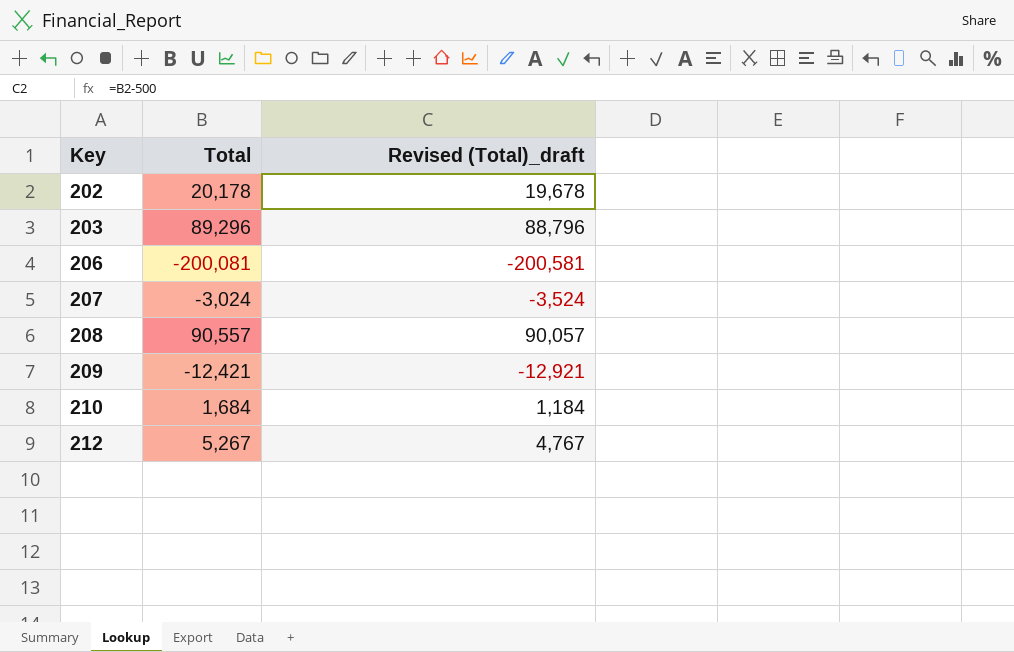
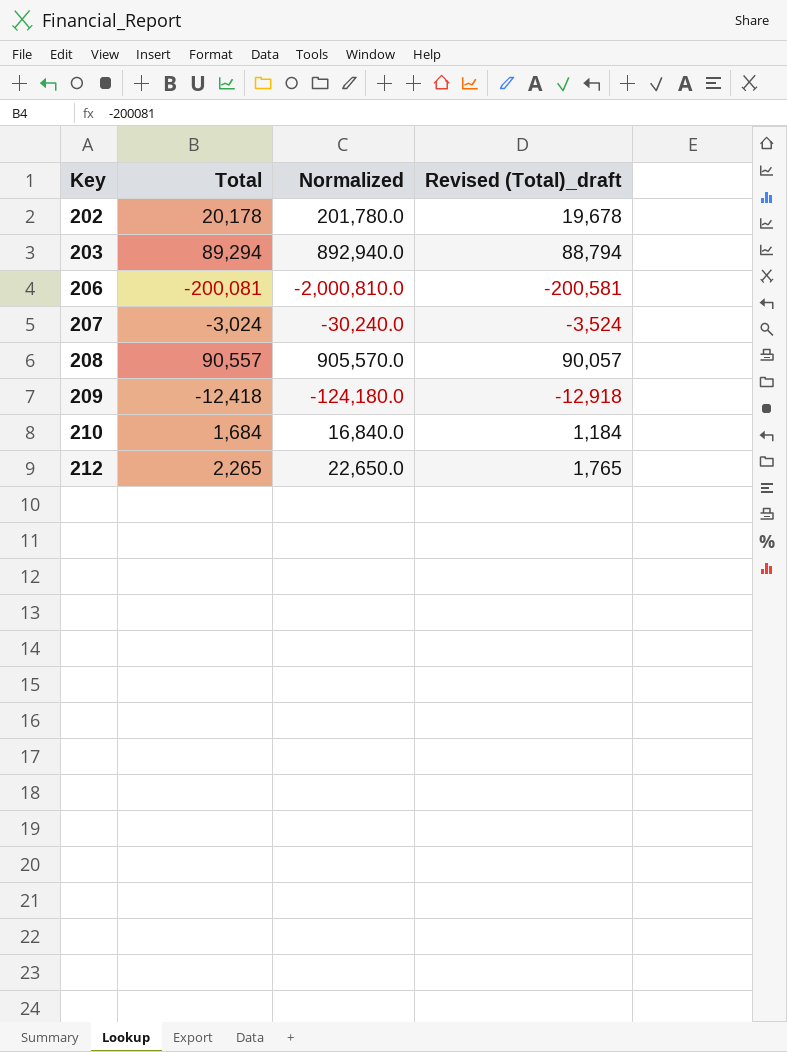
column Normalized | formula: none -> [Total] * 10
203 | Total: 89,296 -> 89,294
203 | Revised (Total)_draft: 88,796 -> 88,794
209 | Total: -12,421 -> -12,418
209 | Revised (Total)_draft: -12,921 -> -12,918
212 | Total: 5,267 -> 2,265
212 | Revised (Total)_draft: 4,767 -> 1,765

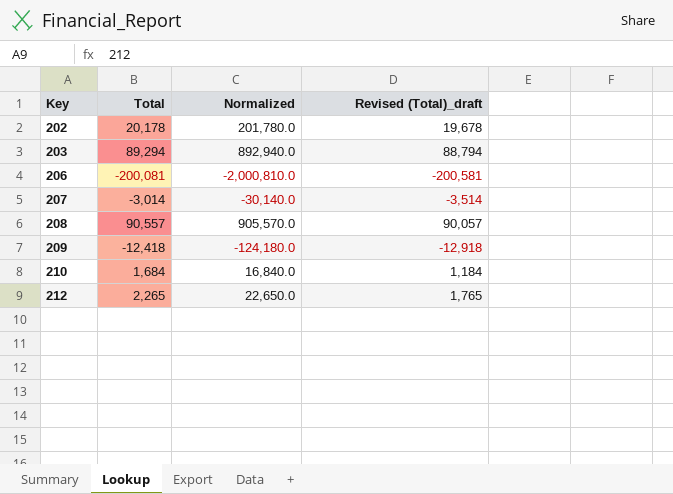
207 | Total: -3,024 -> -3,014
207 | Normalized: -30,240.0 -> -30,140.0
207 | Revised (Total)_draft: -3,524 -> -3,514

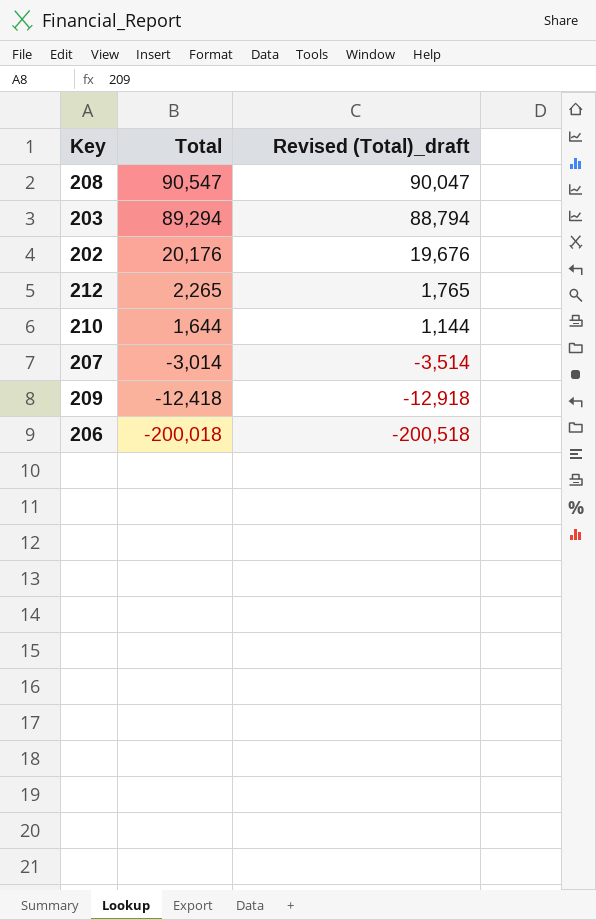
row order: Key ascending -> Total descending
column Normalized | formula: [Total] * 10 -> none
208 | Total: 90,557 -> 90,547
208 | Revised (Total)_draft: 90,057 -> 90,047
202 | Total: 20,178 -> 20,176
202 | Revised (Total)_draft: 19,678 -> 19,676
210 | Total: 1,684 -> 1,644
210 | Revised (Total)_draft: 1,184 -> 1,144
206 | Total: -200,081 -> -200,018
206 | Revised (Total)_draft: -200,581 -> -200,518

